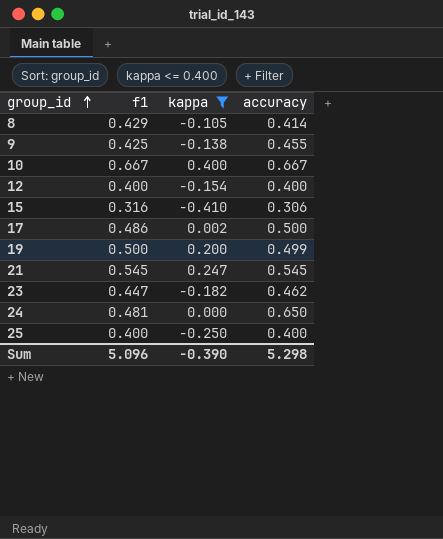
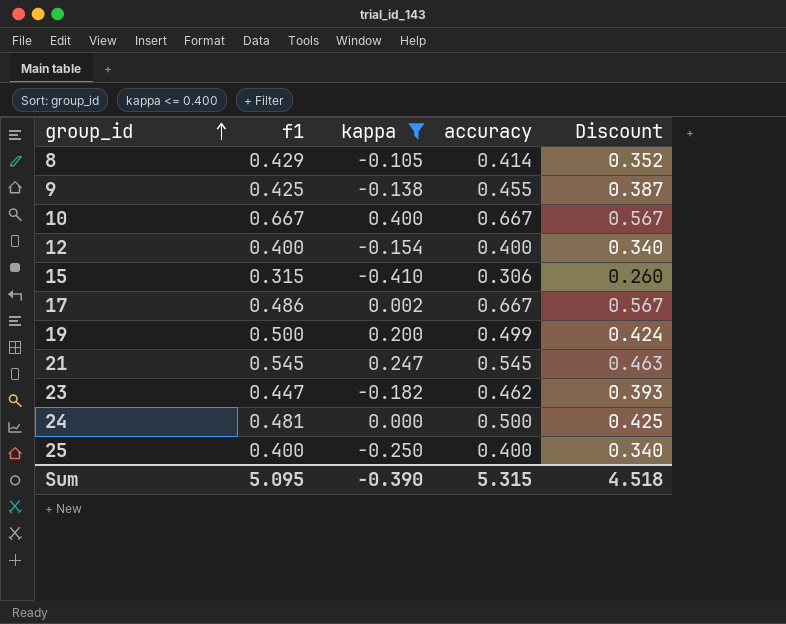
column Discount | formula: none -> [accuracy] * 0.85
15 | f1: 0.316 -> 0.315
17 | accuracy: 0.500 -> 0.667
24 | accuracy: 0.650 -> 0.500
Sum | f1: 5.096 -> 5.095
Sum | accuracy: 5.298 -> 5.315

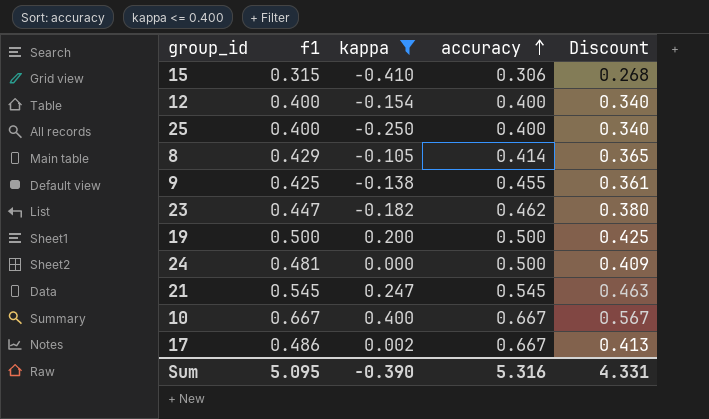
row order: group_id ascending -> accuracy ascending
column Discount | formula: [accuracy] * 0.85 -> [f1] * 0.85
19 | accuracy: 0.499 -> 0.500
Sum | accuracy: 5.315 -> 5.316
Sum | Discount: 4.518 -> 4.331

